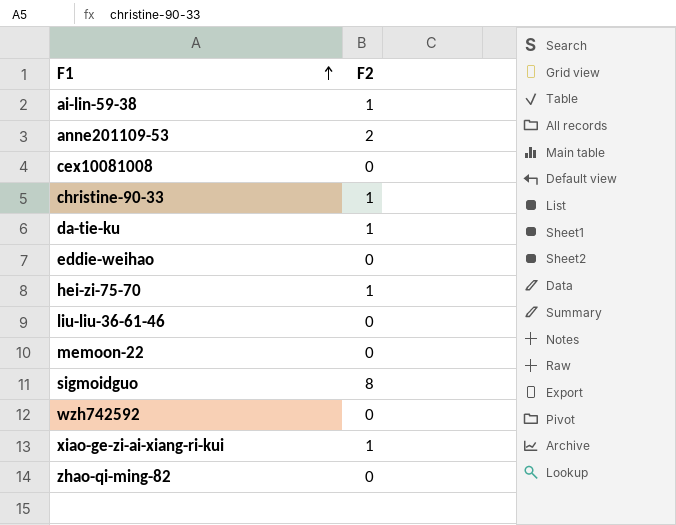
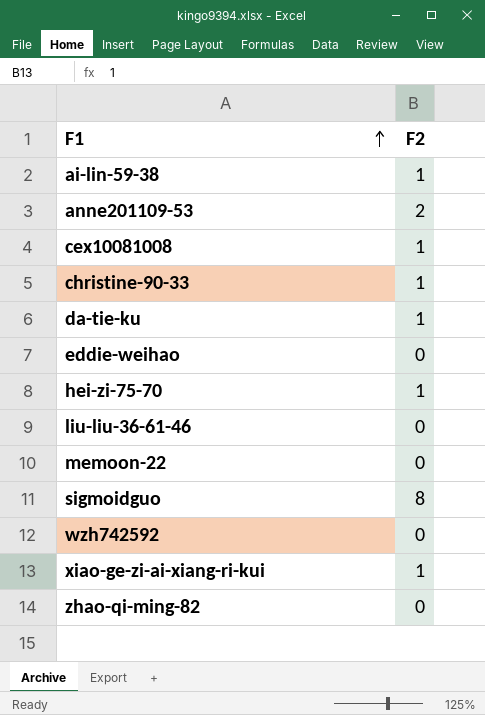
cex10081008 | F2: 0 -> 1

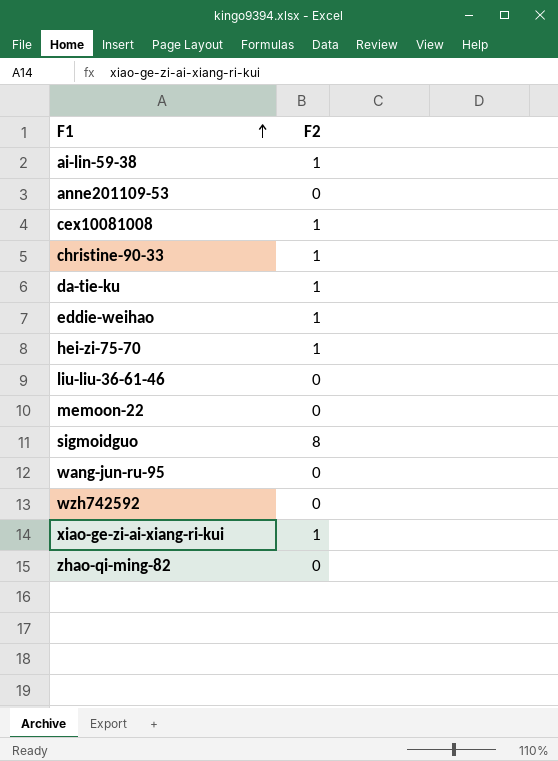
anne201109-53 | F2: 2 -> 0
eddie-weihao | F2: 0 -> 1
row wang-jun-ru-95: none -> 0

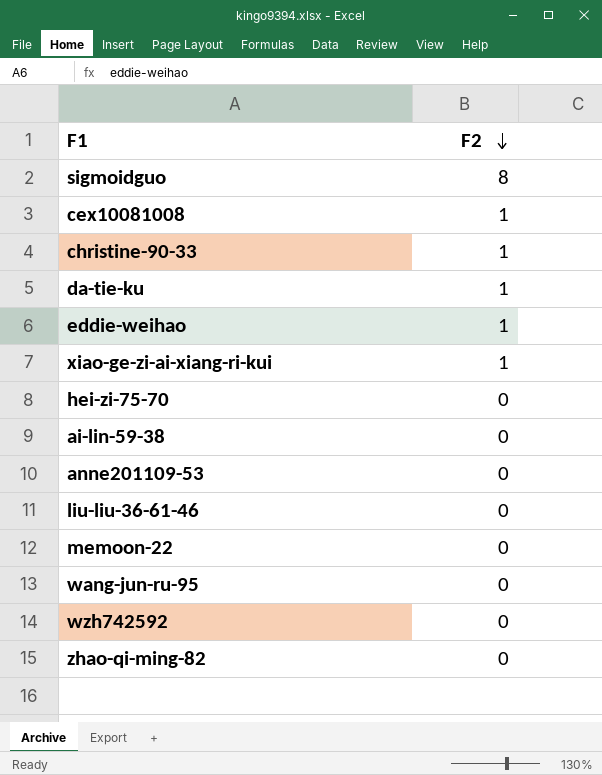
row order: F1 ascending -> F2 descending
hei-zi-75-70 | F2: 1 -> 0
ai-lin-59-38 | F2: 1 -> 0

